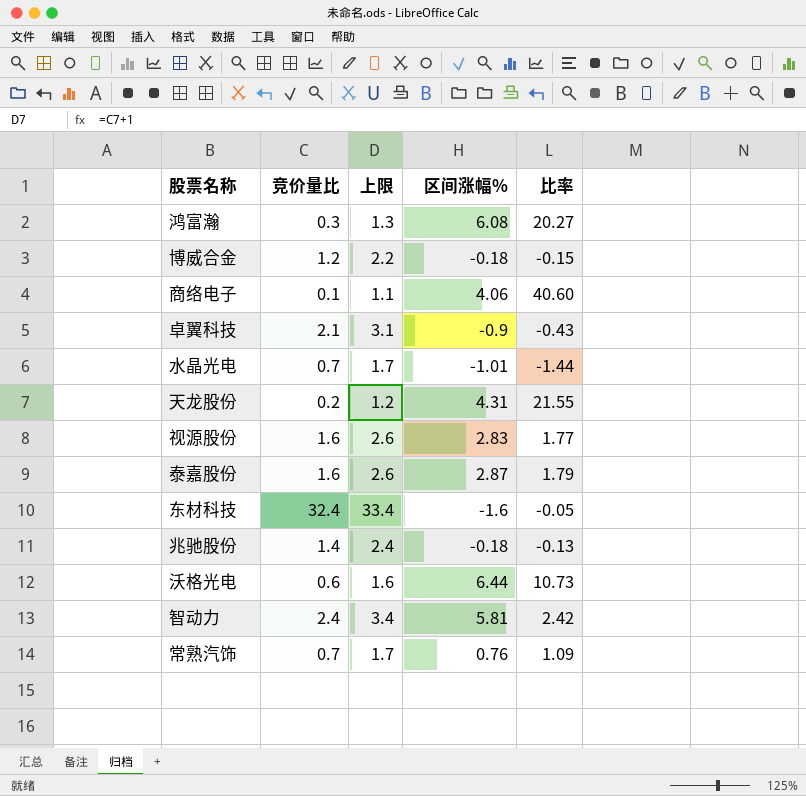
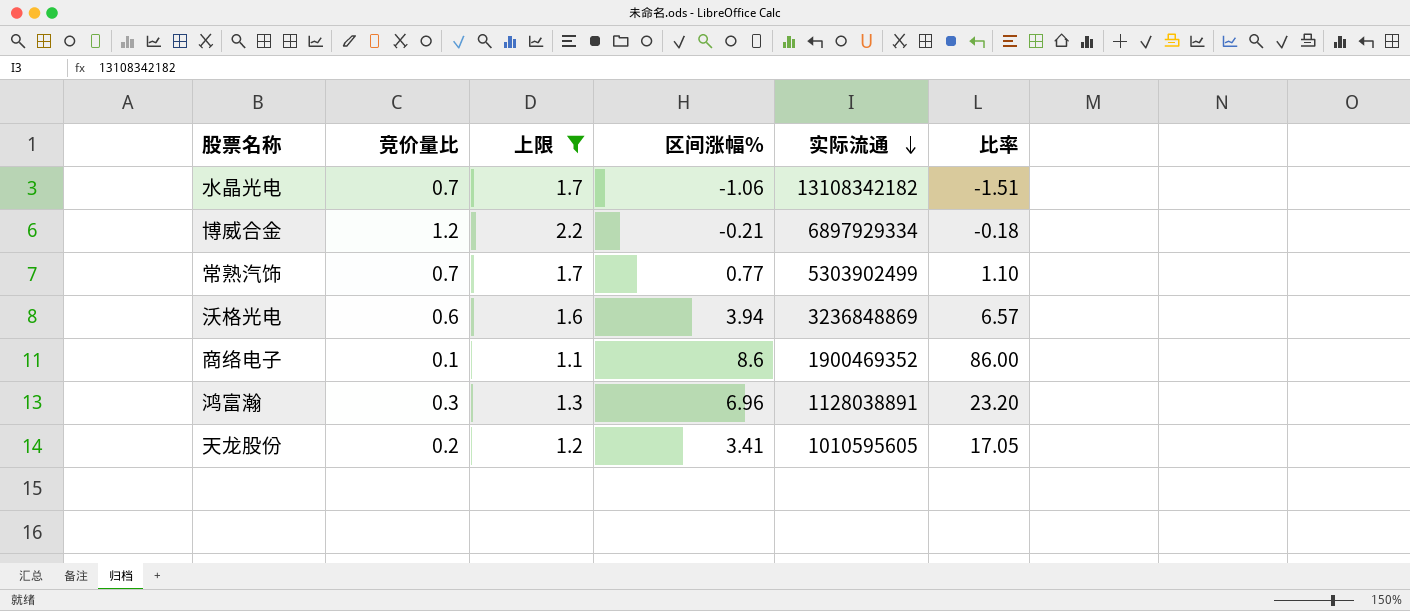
filter: none -> 上限 <= 2.2
row order: none -> 实际流通 descending
column 实际流通 | position: none -> 5
水晶光电 | 区间涨幅%: -1.01 -> -1.06
水晶光电 | 比率: -1.44 -> -1.51
博威合金 | 区间涨幅%: -0.18 -> -0.21
博威合金 | 比率: -0.15 -> -0.18
常熟汽饰 | 区间涨幅%: 0.76 -> 0.77
常熟汽饰 | 比率: 1.09 -> 1.10
沃格光电 | 区间涨幅%: 6.44 -> 3.94
沃格光电 | 比率: 10.73 -> 6.57
商络电子 | 区间涨幅%: 4.06 -> 8.6
商络电子 | 比率: 40.60 -> 86.00
鸿富瀚 | 区间涨幅%: 6.08 -> 6.96
鸿富瀚 | 比率: 20.27 -> 23.20
天龙股份 | 区间涨幅%: 4.31 -> 3.41
天龙股份 | 比率: 21.55 -> 17.05

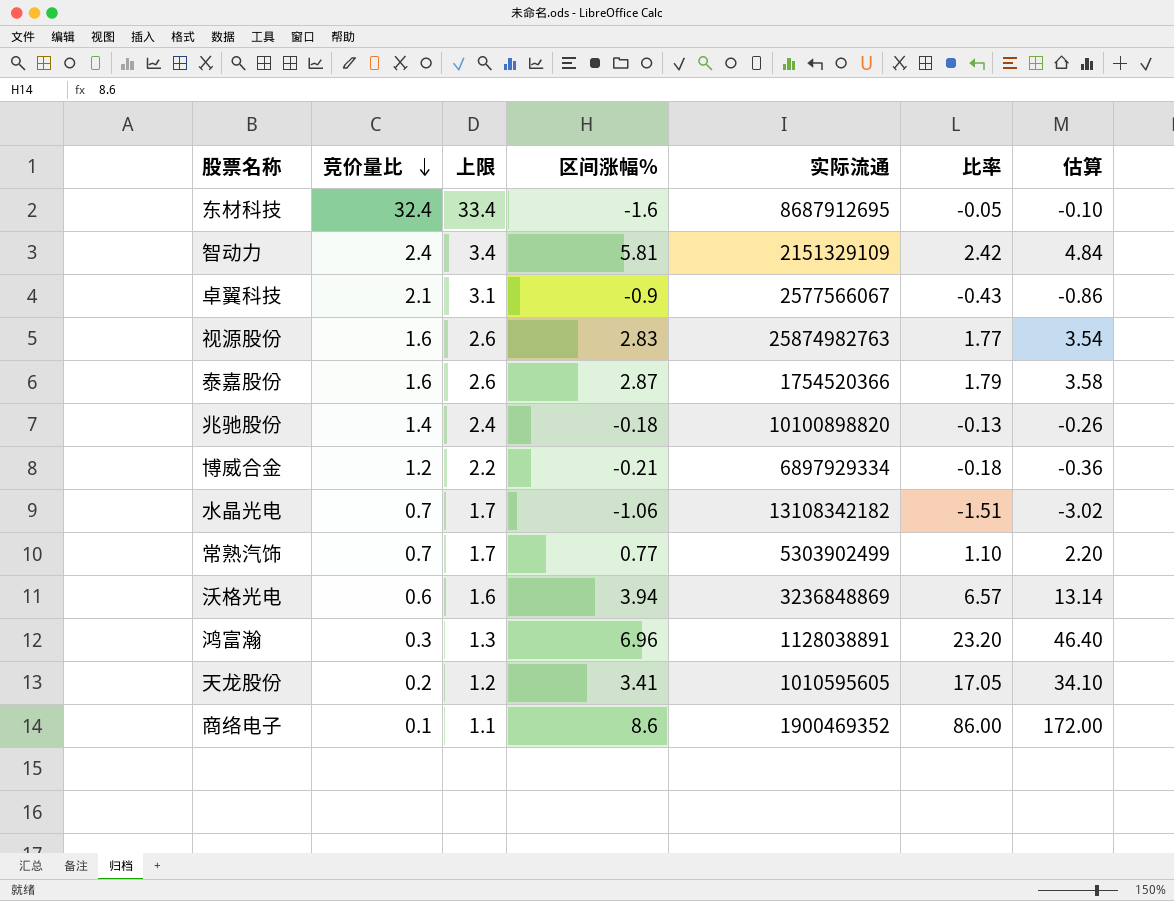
filter: 上限 <= 2.2 -> none
row order: 实际流通 descending -> 竞价量比 descending
column 估算 | formula: none -> [比率] * 2

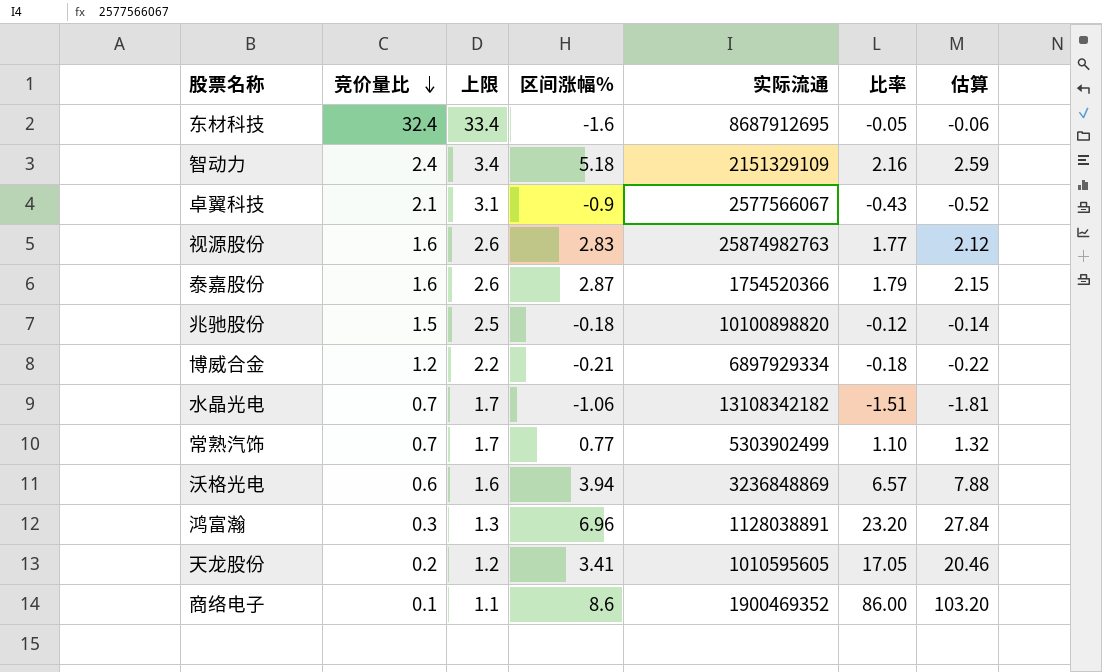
column 估算 | formula: [比率] * 2 -> [比率] * 1.2
智动力 | 区间涨幅%: 5.81 -> 5.18
智动力 | 比率: 2.42 -> 2.16
兆驰股份 | 竞价量比: 1.4 -> 1.5
兆驰股份 | 上限: 2.4 -> 2.5
兆驰股份 | 比率: -0.13 -> -0.12

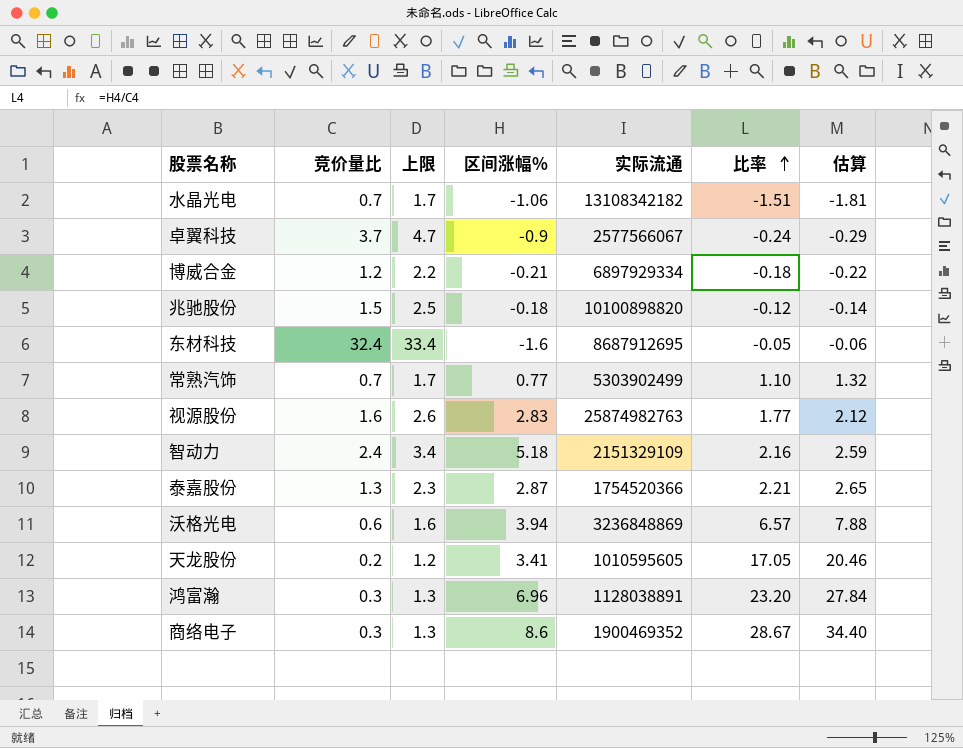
row order: 竞价量比 descending -> 比率 ascending
卓翼科技 | 竞价量比: 2.1 -> 3.7
卓翼科技 | 上限: 3.1 -> 4.7
卓翼科技 | 比率: -0.43 -> -0.24
卓翼科技 | 估算: -0.52 -> -0.29
泰嘉股份 | 竞价量比: 1.6 -> 1.3
泰嘉股份 | 上限: 2.6 -> 2.3
泰嘉股份 | 比率: 1.79 -> 2.21
泰嘉股份 | 估算: 2.15 -> 2.65
商络电子 | 竞价量比: 0.1 -> 0.3
商络电子 | 上限: 1.1 -> 1.3
商络电子 | 比率: 86.00 -> 28.67
商络电子 | 估算: 103.20 -> 34.40

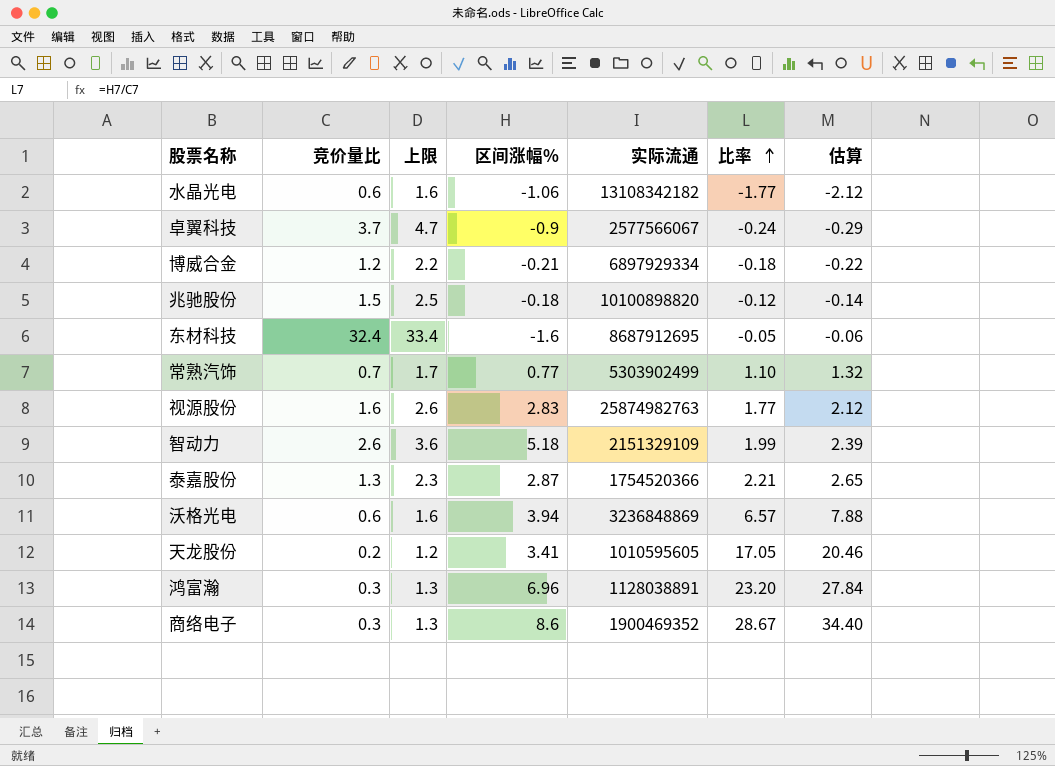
水晶光电 | 竞价量比: 0.7 -> 0.6
水晶光电 | 上限: 1.7 -> 1.6
水晶光电 | 比率: -1.51 -> -1.77
水晶光电 | 估算: -1.81 -> -2.12
智动力 | 竞价量比: 2.4 -> 2.6
智动力 | 上限: 3.4 -> 3.6
智动力 | 比率: 2.16 -> 1.99
智动力 | 估算: 2.59 -> 2.39

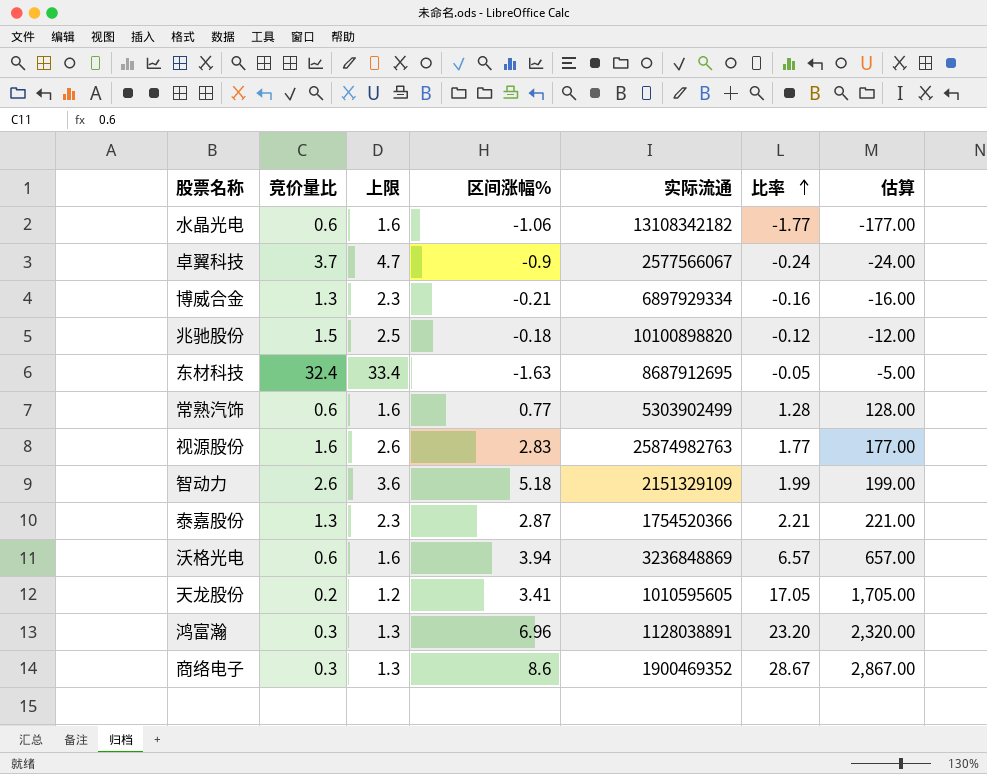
column 估算 | formula: [比率] * 1.2 -> [比率] * 100
博威合金 | 竞价量比: 1.2 -> 1.3
博威合金 | 上限: 2.2 -> 2.3
博威合金 | 比率: -0.18 -> -0.16
东材科技 | 区间涨幅%: -1.6 -> -1.63
常熟汽饰 | 竞价量比: 0.7 -> 0.6
常熟汽饰 | 上限: 1.7 -> 1.6
常熟汽饰 | 比率: 1.10 -> 1.28

